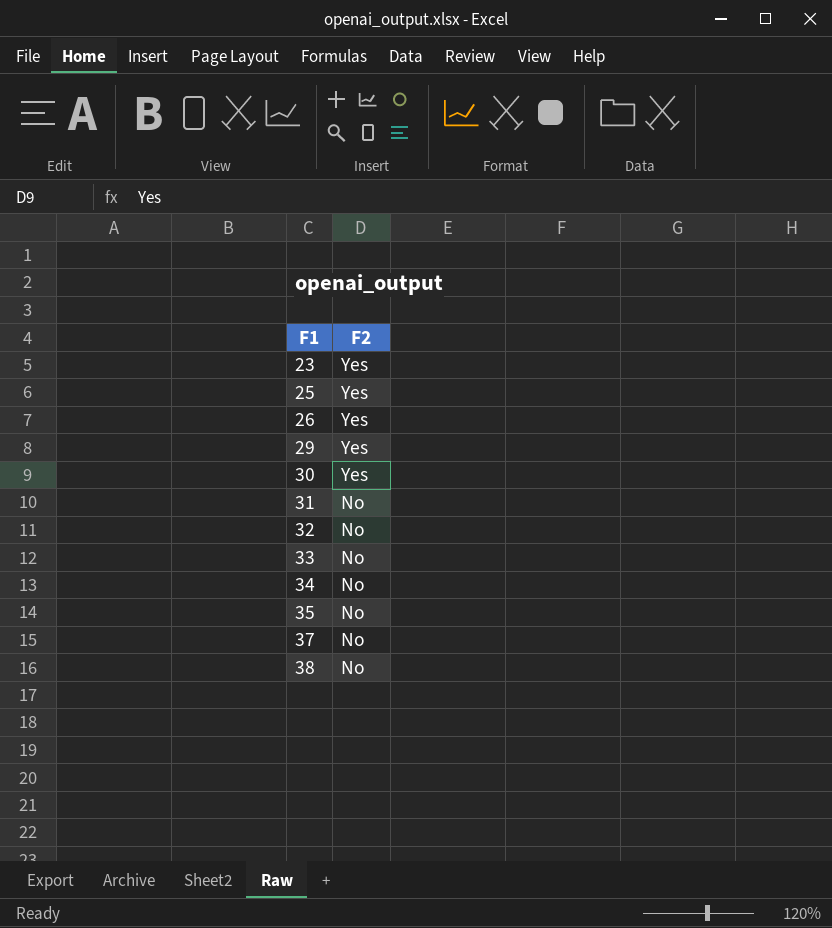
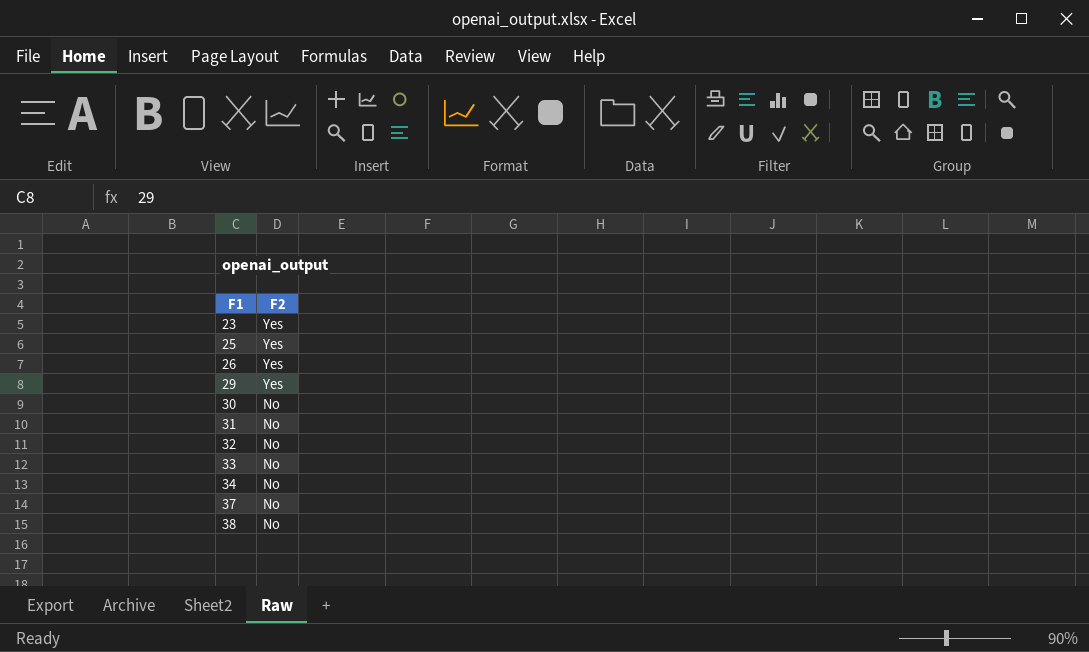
row 35: No -> none
30 | F2: Yes -> No

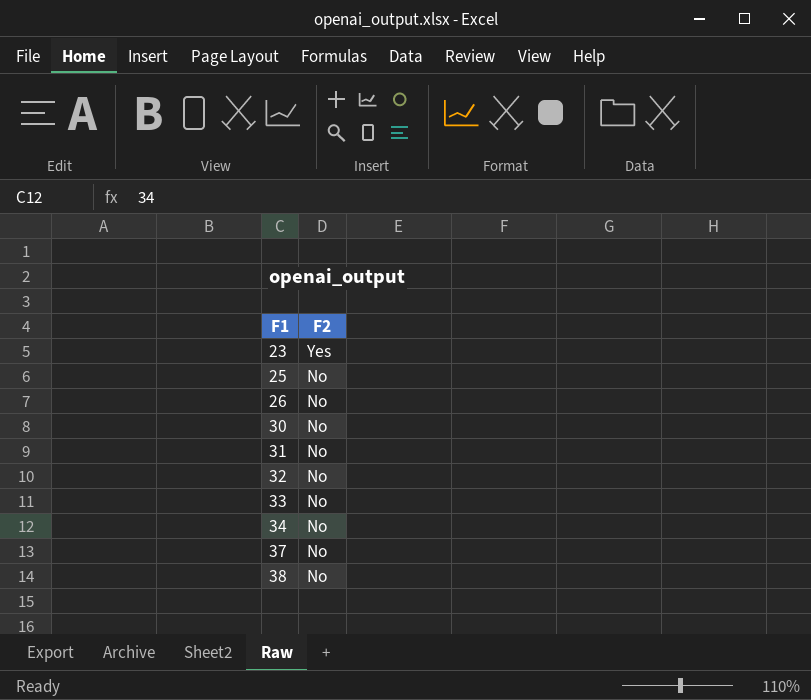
row 29: Yes -> none
25 | F2: Yes -> No
26 | F2: Yes -> No

